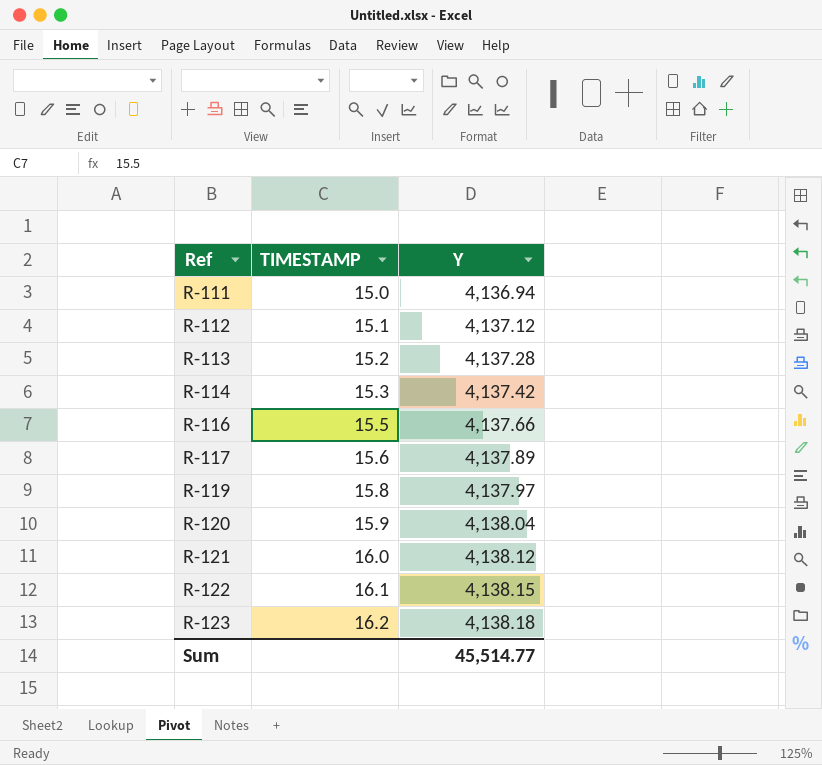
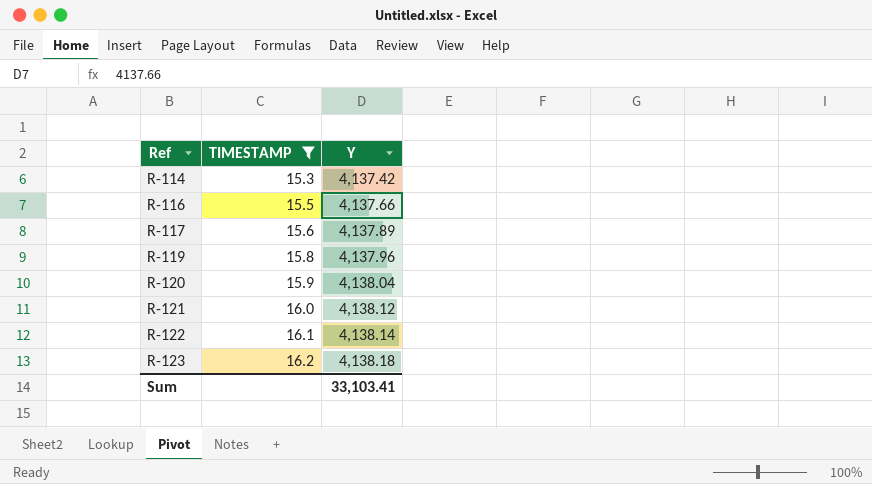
filter: none -> TIMESTAMP >= 15.3
R-119 | Y: 4,137.97 -> 4,137.96
R-122 | Y: 4,138.15 -> 4,138.14
Sum | Y: 45,514.77 -> 33,103.41

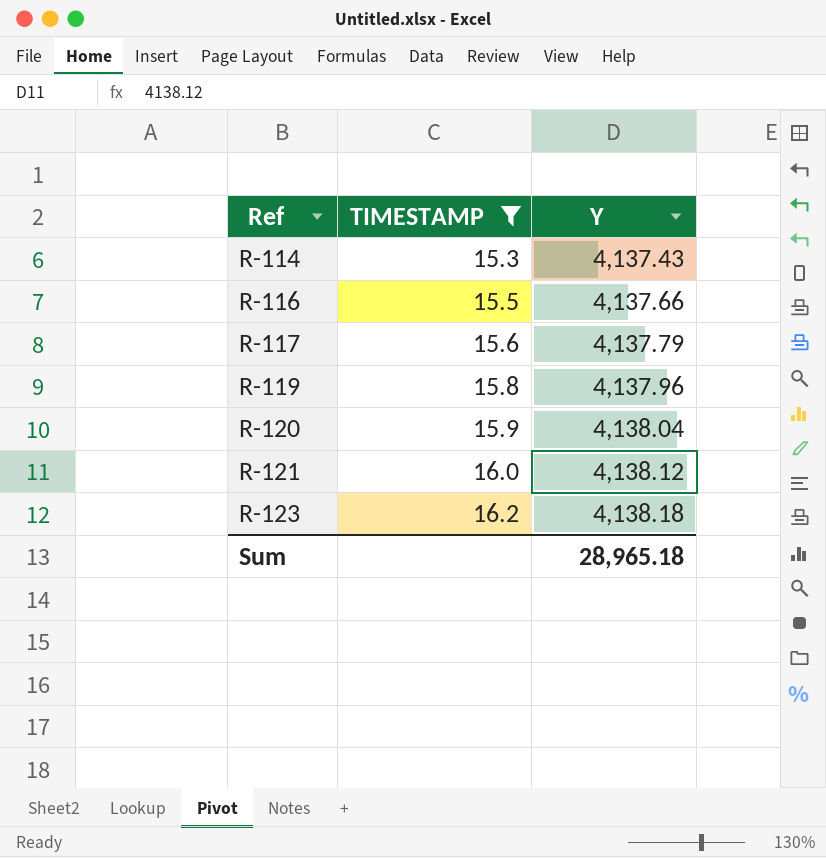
row R-122: 16.1 | 4,138.14 -> none
R-114 | Y: 4,137.42 -> 4,137.43
R-117 | Y: 4,137.89 -> 4,137.79
Sum | Y: 33,103.41 -> 28,965.18

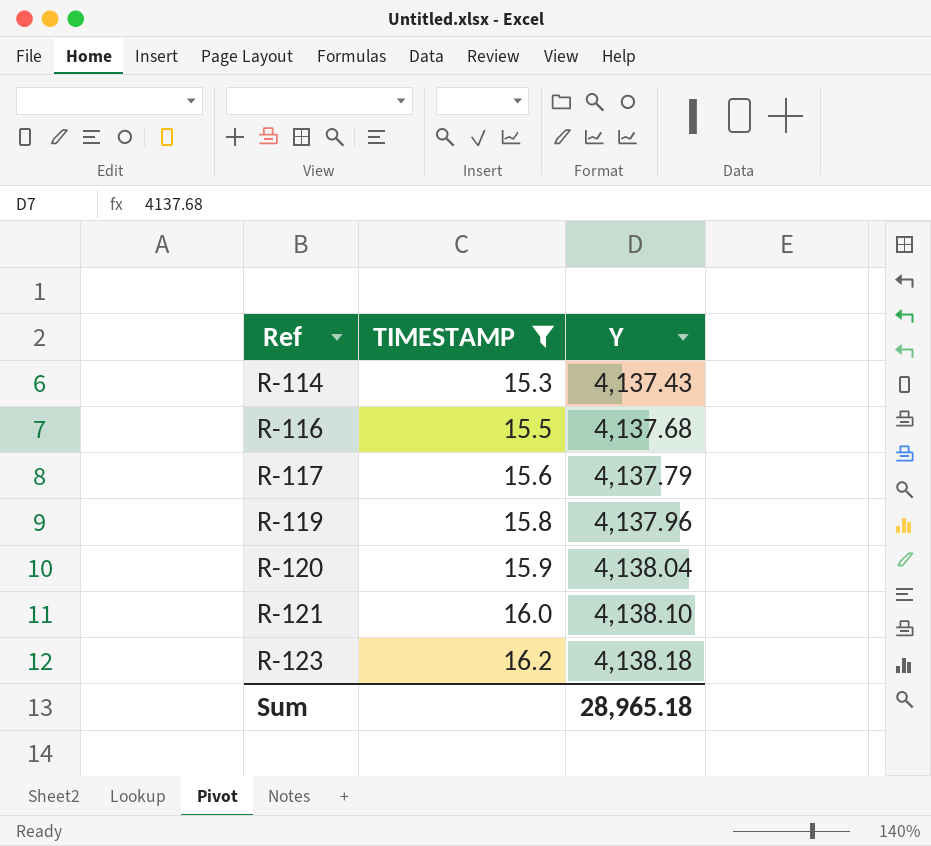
R-116 | Y: 4,137.66 -> 4,137.68
R-121 | Y: 4,138.12 -> 4,138.10

